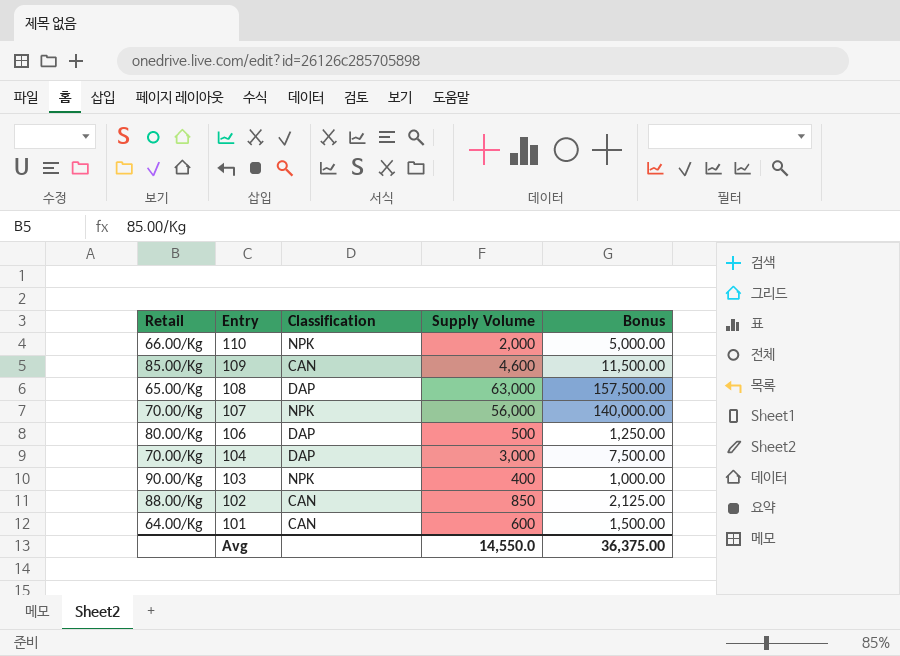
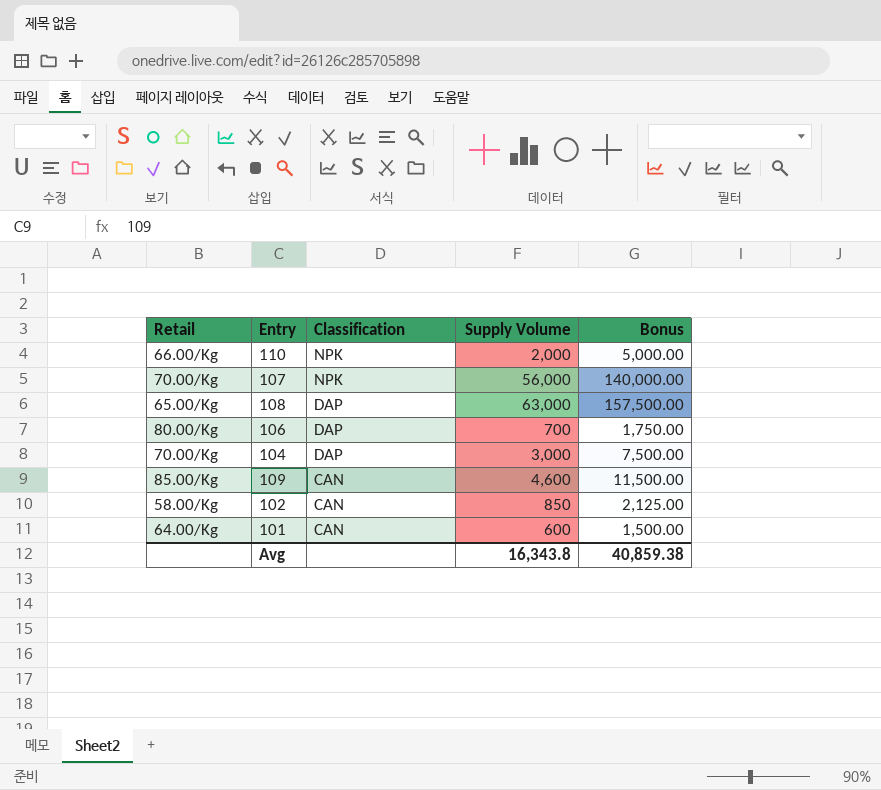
row order: Entry descending -> Classification descending
row 103: 90.00/Kg | NPK | 400 | 1,000.00 -> none
106 | Supply Volume: 500 -> 700
106 | Bonus: 1,250.00 -> 1,750.00
102 | Retail: 88.00/Kg -> 58.00/Kg
Avg | Supply Volume: 14,550.0 -> 16,343.8
Avg | Bonus: 36,375.00 -> 40,859.38

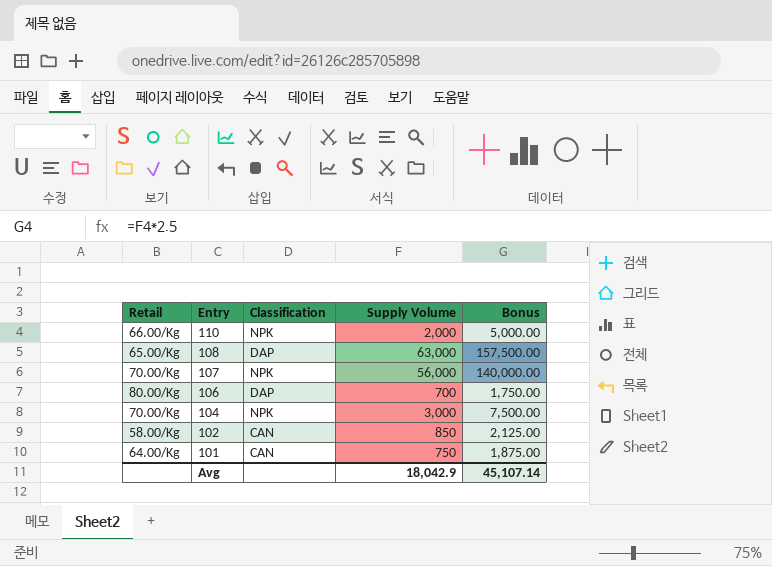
row order: Classification descending -> Entry descending
row 109: 85.00/Kg | CAN | 4,600 | 11,500.00 -> none
104 | Classification: DAP -> NPK
101 | Supply Volume: 600 -> 750
101 | Bonus: 1,500.00 -> 1,875.00
Avg | Supply Volume: 16,343.8 -> 18,042.9
Avg | Bonus: 40,859.38 -> 45,107.14

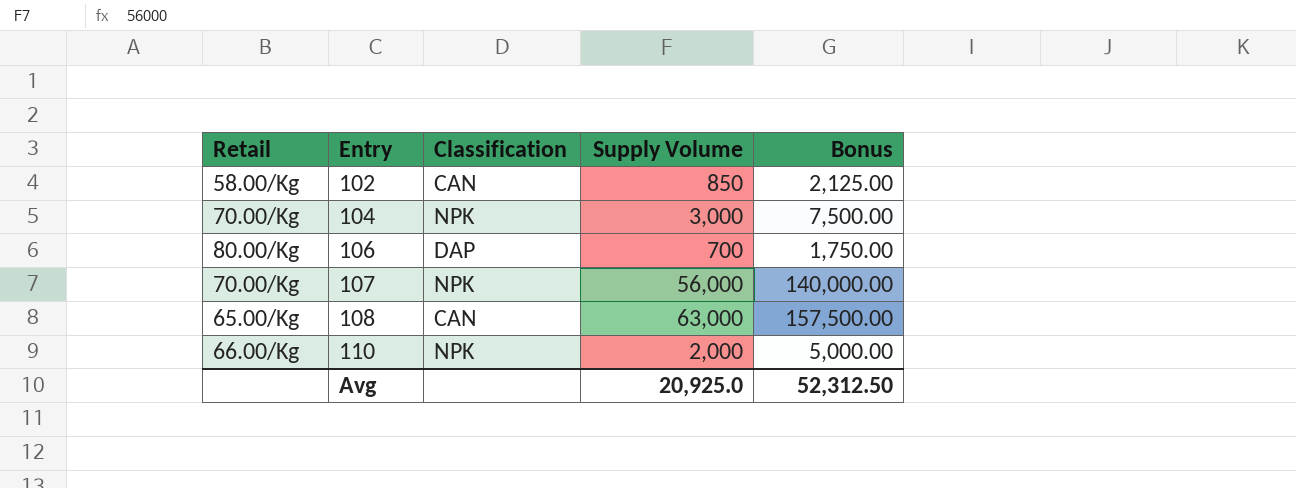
row order: Entry descending -> Entry ascending
row 101: 64.00/Kg | CAN | 750 | 1,875.00 -> none
108 | Classification: DAP -> CAN
Avg | Supply Volume: 18,042.9 -> 20,925.0
Avg | Bonus: 45,107.14 -> 52,312.50

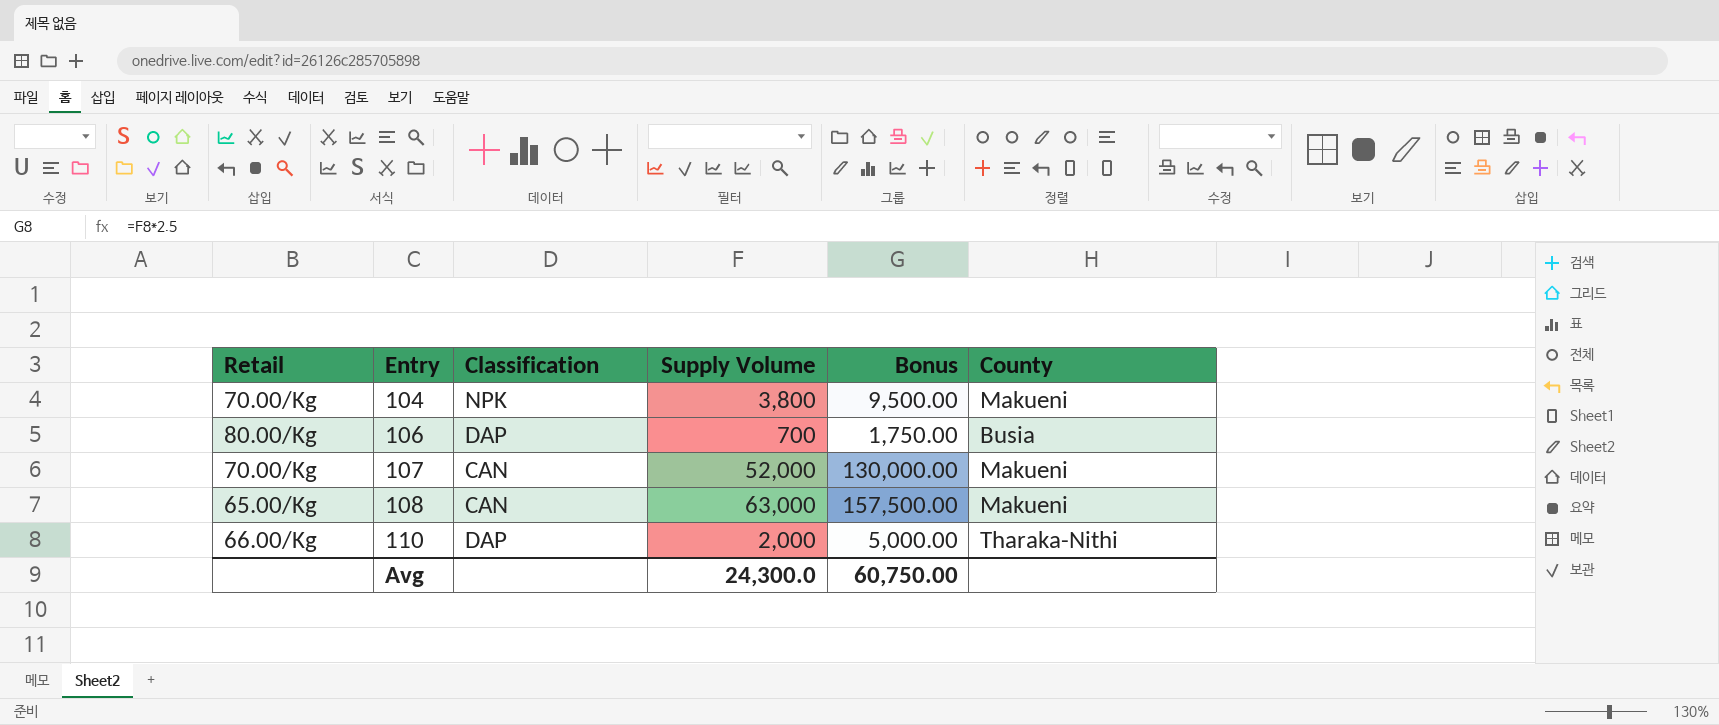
column County | position: none -> 6
row 102: 58.00/Kg | CAN | 850 | 2,125.00 -> none
104 | Supply Volume: 3,000 -> 3,800
104 | Bonus: 7,500.00 -> 9,500.00
107 | Classification: NPK -> CAN
107 | Supply Volume: 56,000 -> 52,000
107 | Bonus: 140,000.00 -> 130,000.00
110 | Classification: NPK -> DAP
Avg | Supply Volume: 20,925.0 -> 24,300.0
Avg | Bonus: 52,312.50 -> 60,750.00

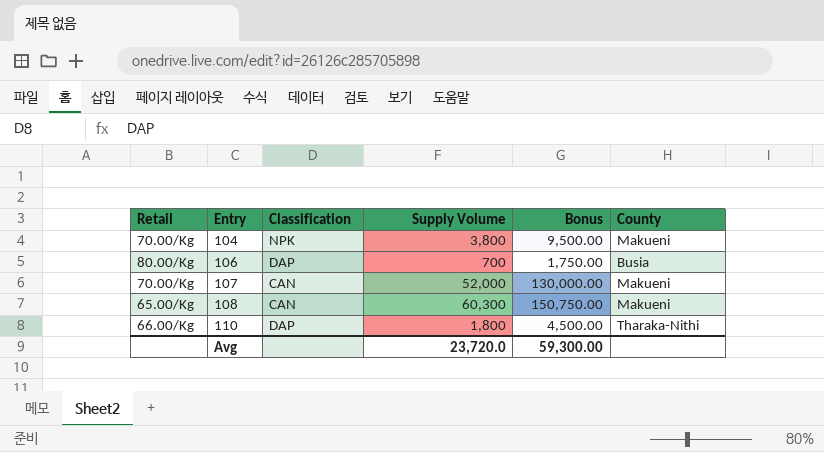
108 | Supply Volume: 63,000 -> 60,300
108 | Bonus: 157,500.00 -> 150,750.00
110 | Supply Volume: 2,000 -> 1,800
110 | Bonus: 5,000.00 -> 4,500.00
Avg | Supply Volume: 24,300.0 -> 23,720.0
Avg | Bonus: 60,750.00 -> 59,300.00

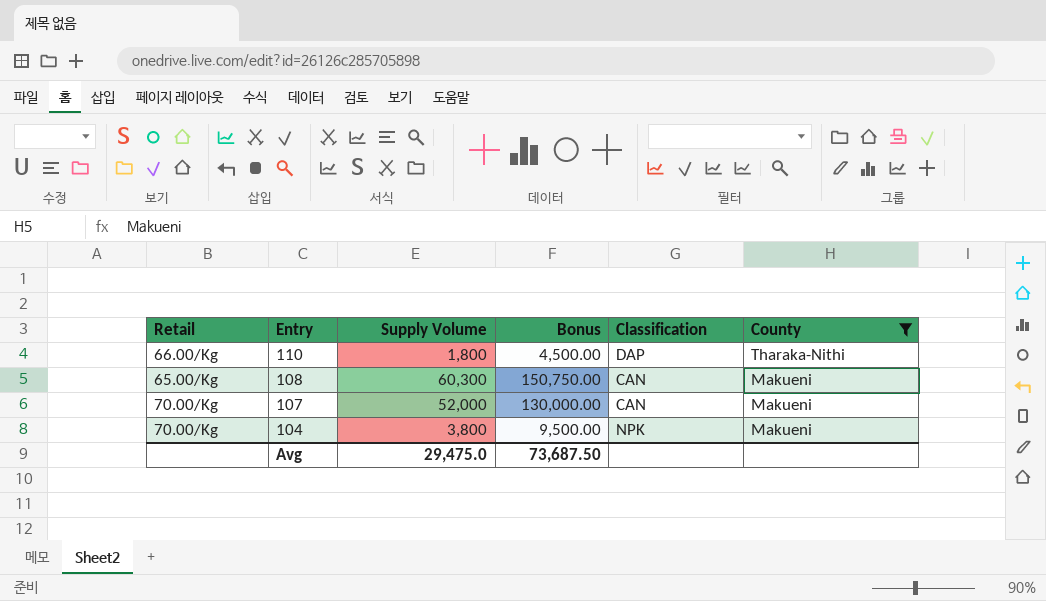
filter: none -> County != Busia
row order: Entry ascending -> Entry descending
column Classification | position: 3 -> 5
Avg | Supply Volume: 23,720.0 -> 29,475.0
Avg | Bonus: 59,300.00 -> 73,687.50

